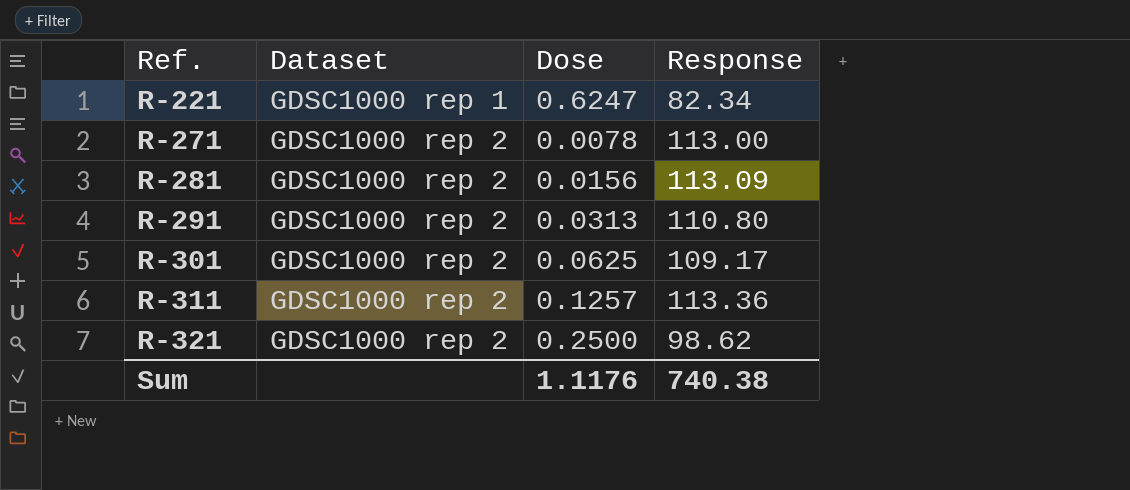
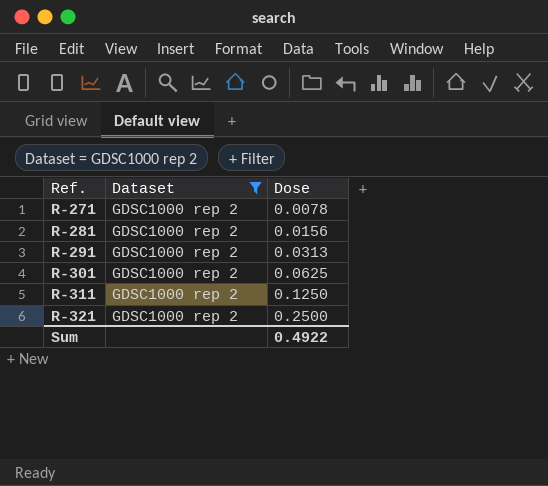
filter: none -> Dataset = GDSC1000 rep 2
column Response | position: 4 -> none
R-311 | Dose: 0.1257 -> 0.1250
Sum | Dose: 1.1176 -> 0.4922

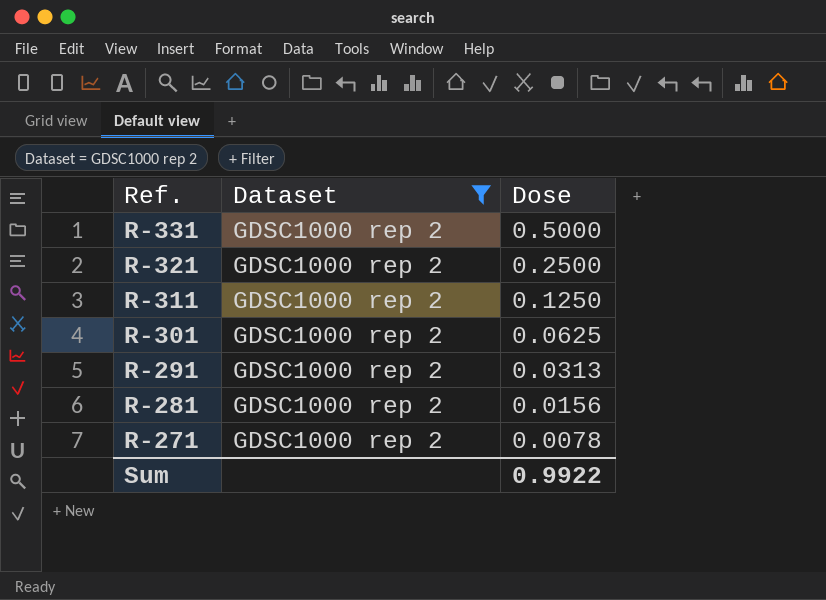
row order: Ref. ascending -> Ref. descending
row R-331: none -> GDSC1000 rep 2 | 0.5000
Sum | Dose: 0.4922 -> 0.9922

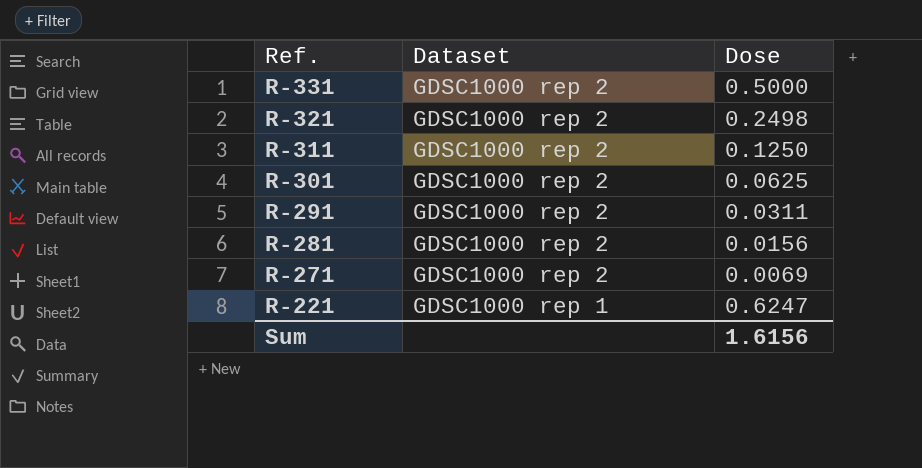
filter: Dataset = GDSC1000 rep 2 -> none
R-321 | Dose: 0.2500 -> 0.2498
R-291 | Dose: 0.0313 -> 0.0311
R-271 | Dose: 0.0078 -> 0.0069
Sum | Dose: 0.9922 -> 1.6156

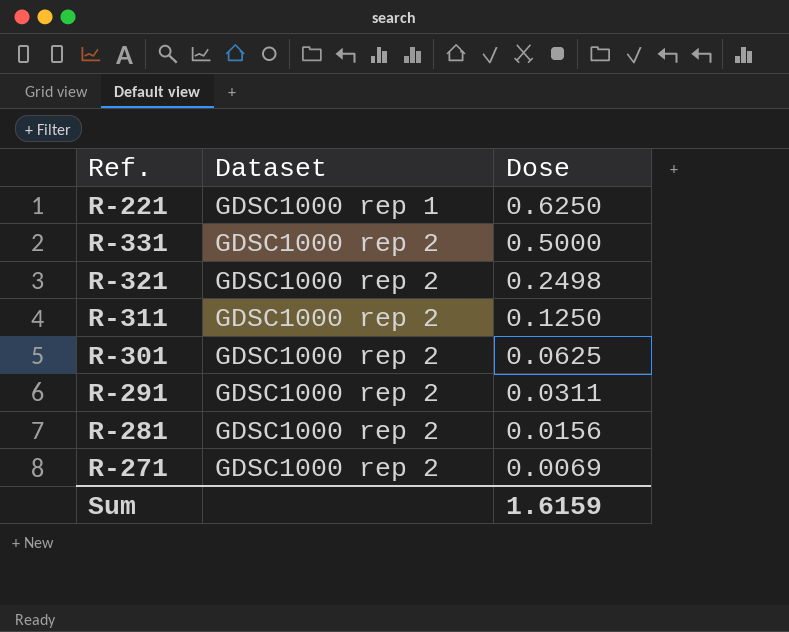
row order: Ref. descending -> Dataset ascending
R-221 | Dose: 0.6247 -> 0.6250
Sum | Dose: 1.6156 -> 1.6159

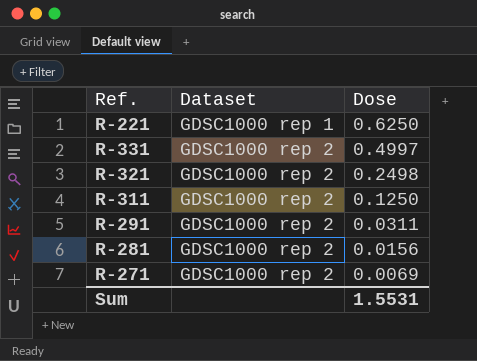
row R-301: GDSC1000 rep 2 | 0.0625 -> none
R-331 | Dose: 0.5000 -> 0.4997
Sum | Dose: 1.6159 -> 1.5531

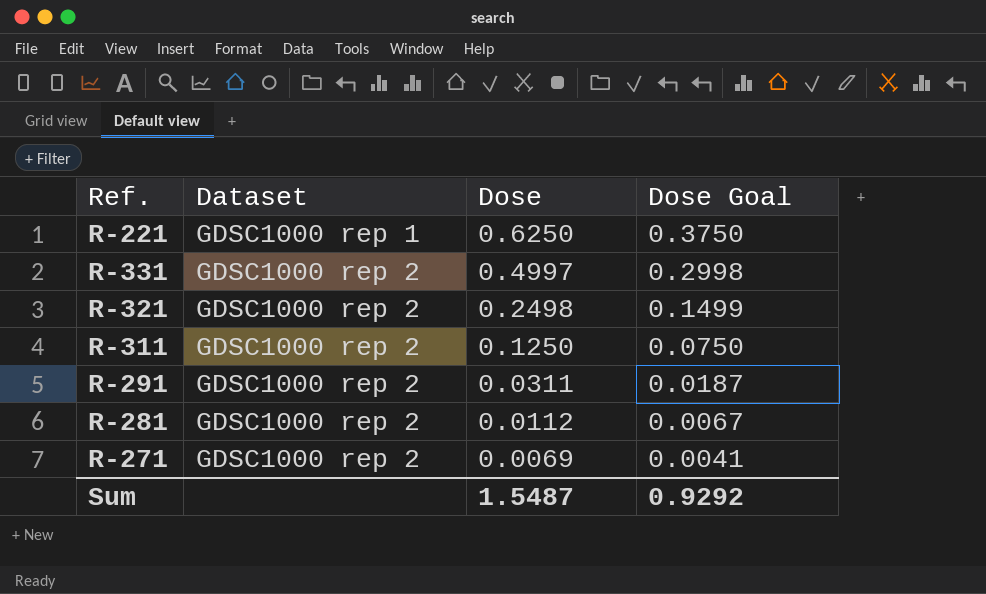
column Dose Goal | formula: none -> [Dose] * 0.6
R-281 | Dose: 0.0156 -> 0.0112
Sum | Dose: 1.5531 -> 1.5487

